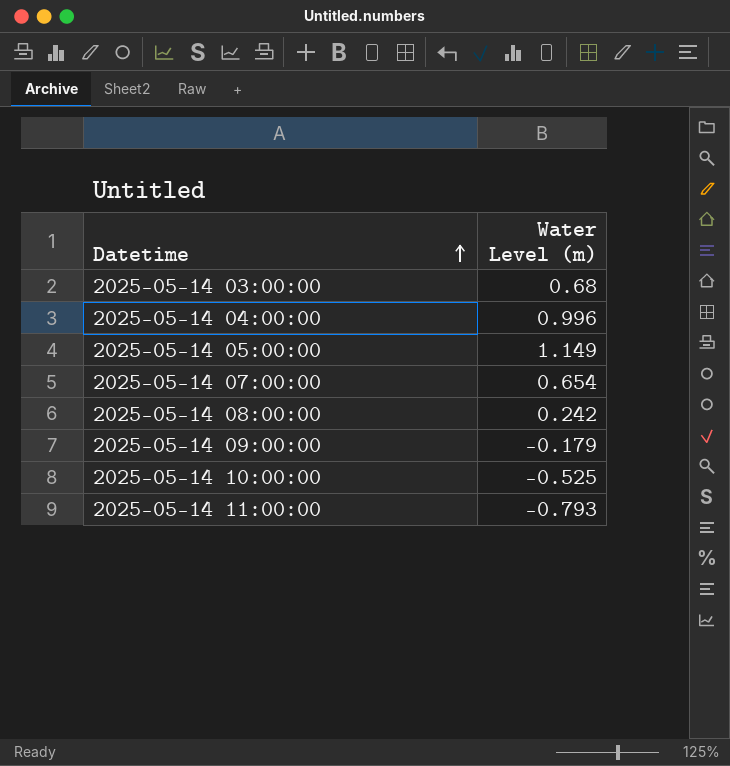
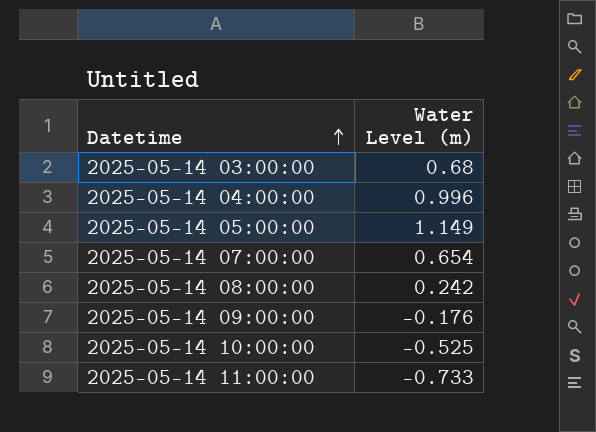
2025-05-14 09:00:00 | Water Level (m): -0.179 -> -0.176
2025-05-14 11:00:00 | Water Level (m): -0.793 -> -0.733

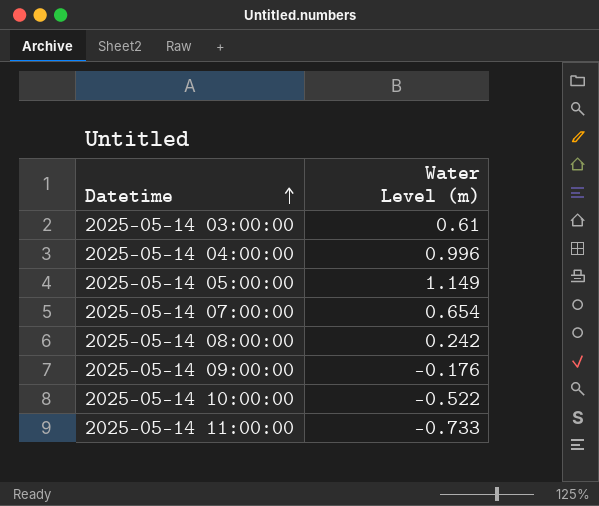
2025-05-14 03:00:00 | Water Level (m): 0.68 -> 0.61
2025-05-14 10:00:00 | Water Level (m): -0.525 -> -0.522

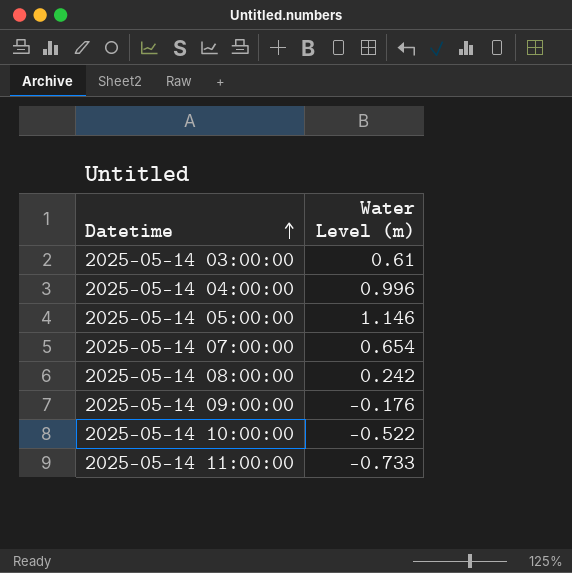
2025-05-14 05:00:00 | Water Level (m): 1.149 -> 1.146

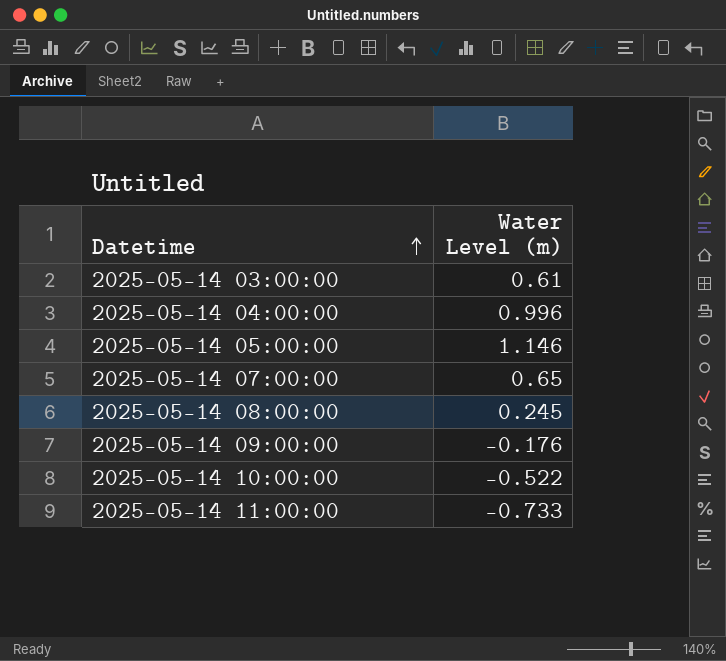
2025-05-14 07:00:00 | Water Level (m): 0.654 -> 0.65
2025-05-14 08:00:00 | Water Level (m): 0.242 -> 0.245

